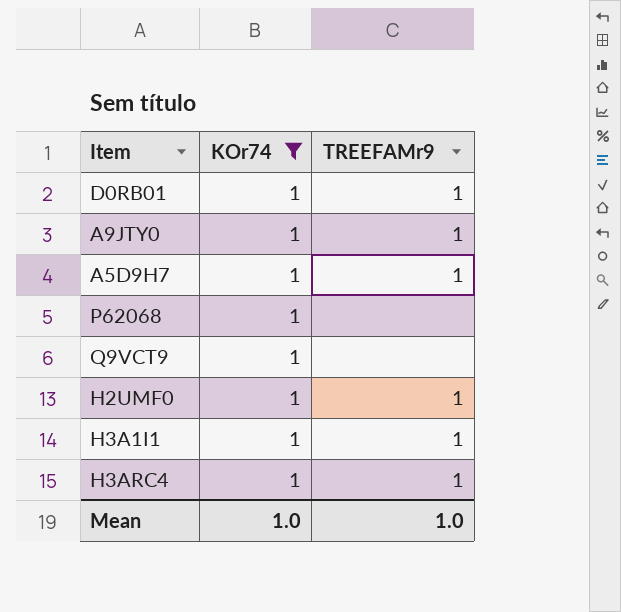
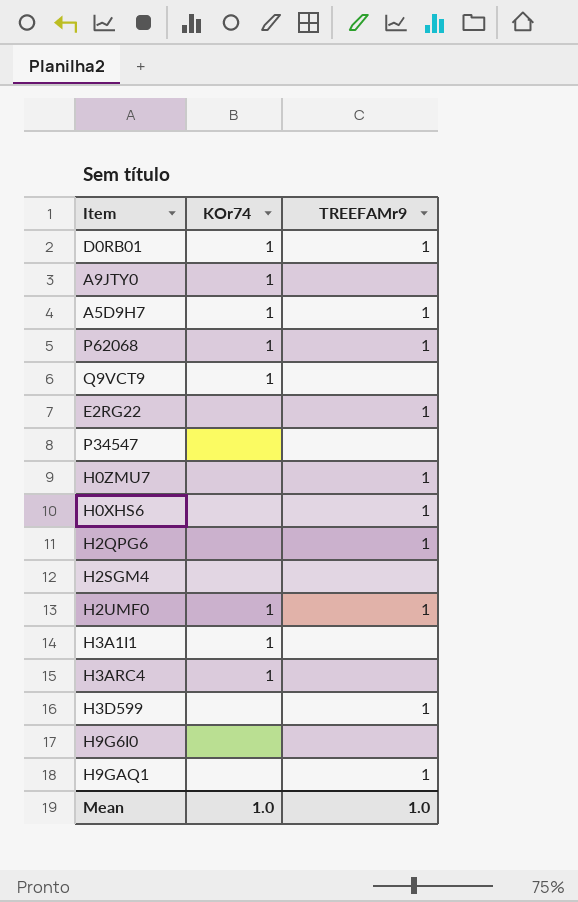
filter: KOr74 = 1 -> none
A9JTY0 | TREEFAMr9: 1 -> none
P62068 | TREEFAMr9: none -> 1
H3A1I1 | TREEFAMr9: 1 -> none
H3ARC4 | TREEFAMr9: 1 -> none

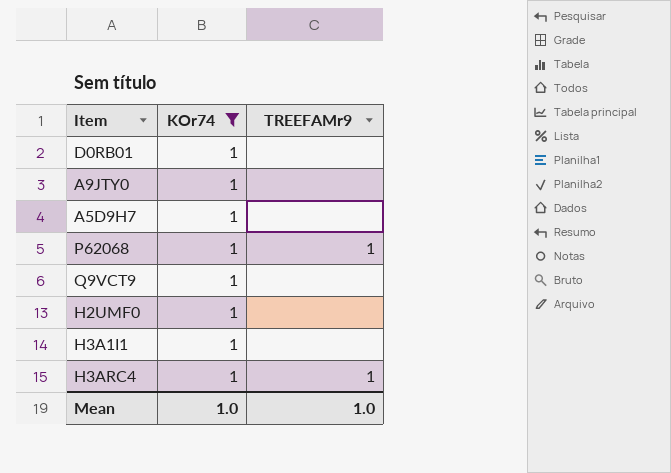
filter: none -> KOr74 = 1
D0RB01 | TREEFAMr9: 1 -> none
A5D9H7 | TREEFAMr9: 1 -> none
H2UMF0 | TREEFAMr9: 1 -> none
H3ARC4 | TREEFAMr9: none -> 1

